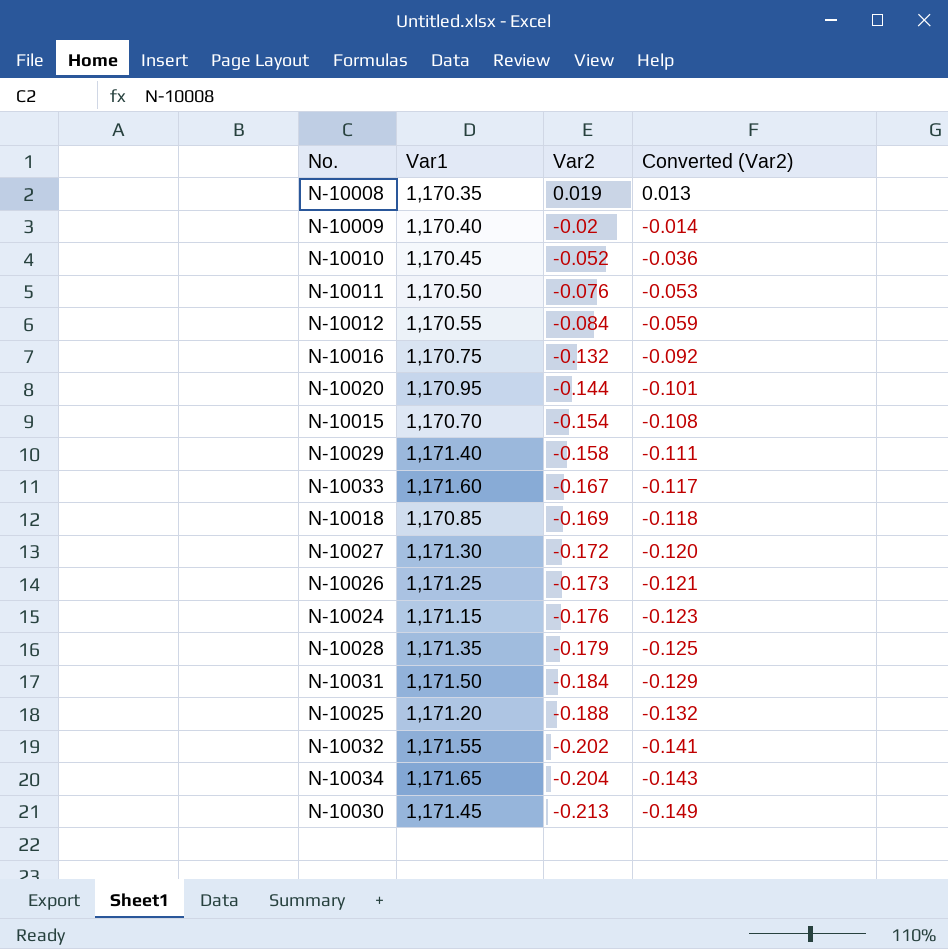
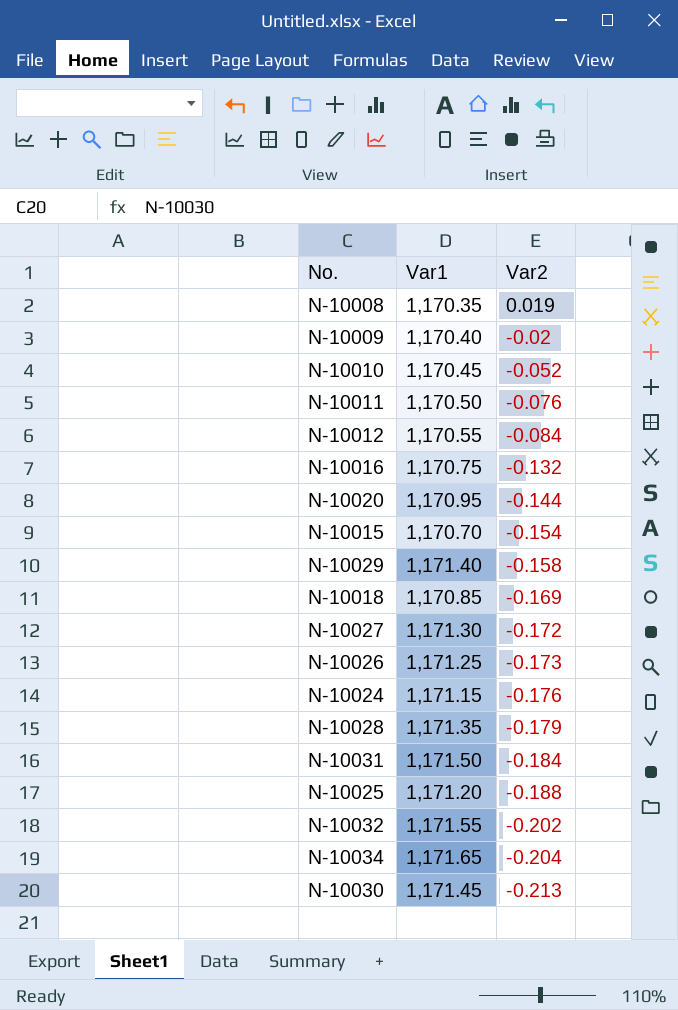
column Converted (Var2) | formula: [Var2] * 0.7 -> none
row N-10033: 1,171.60 | -0.167 | -0.117 -> none

